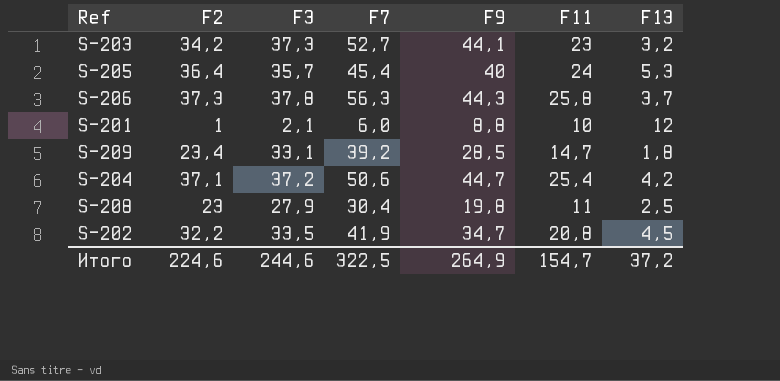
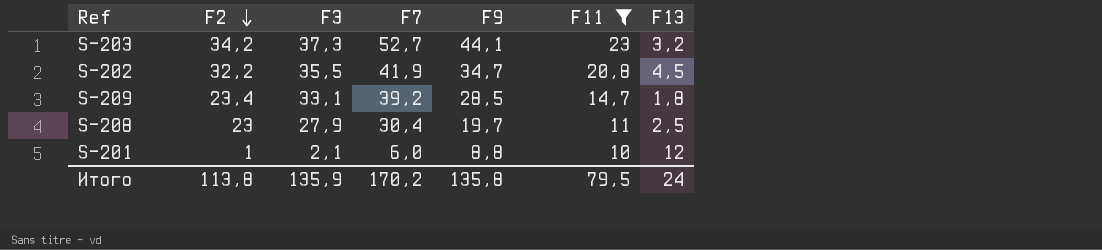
filter: none -> F11 <= 23
row order: none -> F2 descending
S-202 | F3: 33,5 -> 35,5
S-208 | F9: 19,8 -> 19,7
Итого | F2: 224,6 -> 113,8
Итого | F3: 244,6 -> 135,9
Итого | F7: 322,5 -> 170,2
Итого | F9: 264,9 -> 135,8
Итого | F11: 154,7 -> 79,5
Итого | F13: 37,2 -> 24

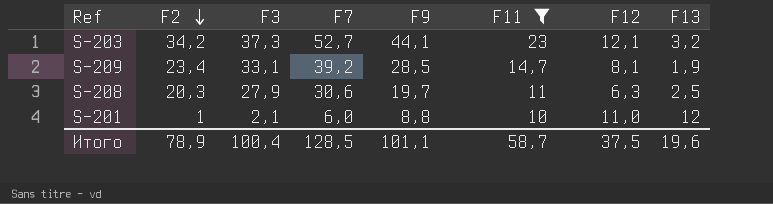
column F12 | position: none -> 7
row S-202: 32,2 | 35,5 | 41,9 | 34,7 | 20,8 | 4,5 -> none
S-209 | F13: 1,8 -> 1,9
S-208 | F2: 23 -> 20,3
S-208 | F7: 30,4 -> 30,6
Итого | F2: 113,8 -> 78,9
Итого | F3: 135,9 -> 100,4
Итого | F7: 170,2 -> 128,5
Итого | F9: 135,8 -> 101,1
Итого | F11: 79,5 -> 58,7
Итого | F13: 24 -> 19,6

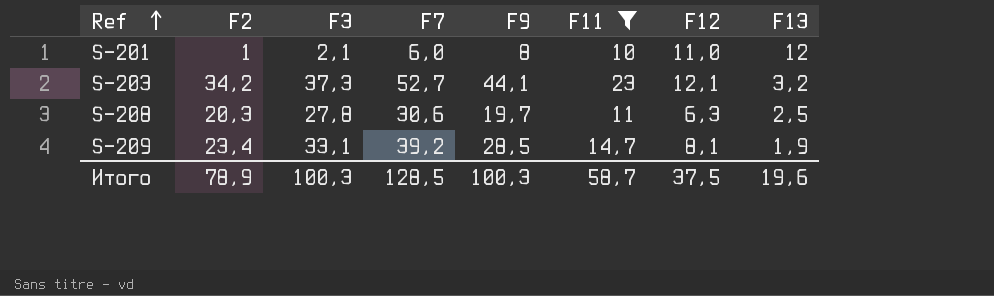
row order: F2 descending -> Ref ascending
S-201 | F9: 8,8 -> 8
S-208 | F3: 27,9 -> 27,8
Итого | F3: 100,4 -> 100,3
Итого | F9: 101,1 -> 100,3

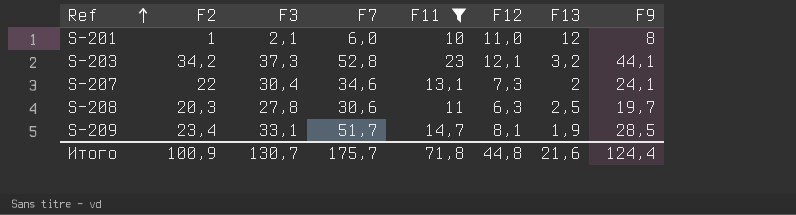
column F9 | position: 5 -> 8
S-203 | F7: 52,7 -> 52,8
row S-207: none -> 22 | 30,4 | 34,6 | 13,1 | 7,3 | 2 | 24,1
S-209 | F7: 39,2 -> 51,7
Итого | F2: 78,9 -> 100,9
Итого | F3: 100,3 -> 130,7
Итого | F7: 128,5 -> 175,7
Итого | F11: 58,7 -> 71,8
Итого | F12: 37,5 -> 44,8
Итого | F13: 19,6 -> 21,6
Итого | F9: 100,3 -> 124,4

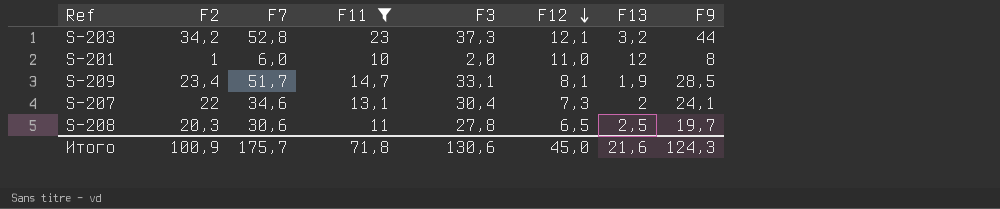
row order: Ref ascending -> F12 descending
column F3 | position: 3 -> 5
S-203 | F9: 44,1 -> 44
S-201 | F3: 2,1 -> 2,0
S-208 | F12: 6,3 -> 6,5
Итого | F3: 130,7 -> 130,6
Итого | F12: 44,8 -> 45,0
Итого | F9: 124,4 -> 124,3

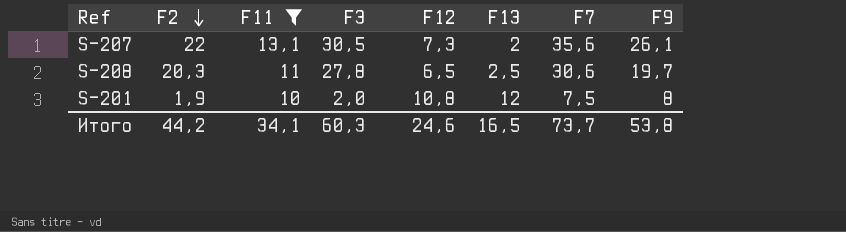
row order: F12 descending -> F2 descending
column F7 | position: 3 -> 7
row S-203: 34,2 | 52,8 | 23 | 37,3 | 12,1 | 3,2 | 44 -> none
row S-209: 23,4 | 51,7 | 14,7 | 33,1 | 8,1 | 1,9 | 28,5 -> none
S-207 | F3: 30,4 -> 30,5
S-207 | F7: 34,6 -> 35,6
S-207 | F9: 24,1 -> 26,1
S-201 | F2: 1 -> 1,9
S-201 | F12: 11,0 -> 10,8
S-201 | F7: 6,0 -> 7,5
Итого | F2: 100,9 -> 44,2
Итого | F11: 71,8 -> 34,1
Итого | F3: 130,6 -> 60,3
Итого | F12: 45,0 -> 24,6
Итого | F13: 21,6 -> 16,5
Итого | F7: 175,7 -> 73,7
Итого | F9: 124,3 -> 53,8

